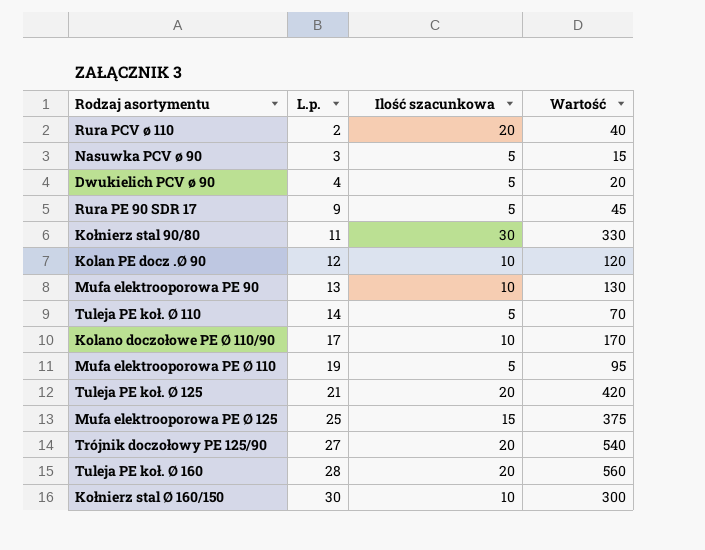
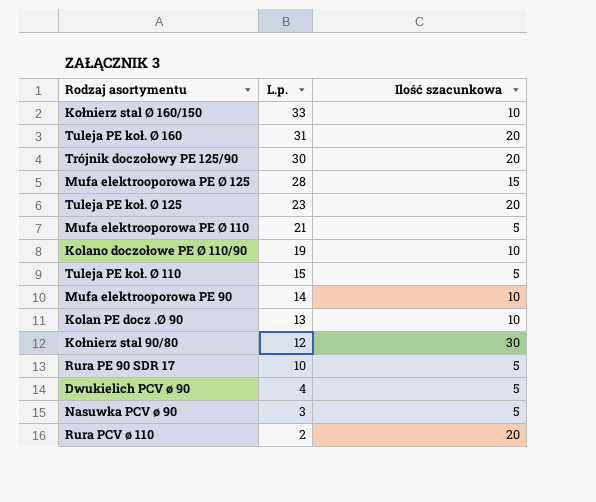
row order: L.p. ascending -> L.p. descending
column Wartość | formula: [L.p.] * [Ilość szacunkowa] -> none
Kołnierz stal Ø 160/150 | L.p.: 30 -> 33
Tuleja PE koł. Ø 160 | L.p.: 28 -> 31
Trójnik doczołowy PE 125/90 | L.p.: 27 -> 30
Mufa elektrooporowa PE Ø 125 | L.p.: 25 -> 28
Tuleja PE koł. Ø 125 | L.p.: 21 -> 23
Mufa elektrooporowa PE Ø 110 | L.p.: 19 -> 21
Kolano doczołowe PE Ø 110/90 | L.p.: 17 -> 19
Tuleja PE koł. Ø 110 | L.p.: 14 -> 15
Mufa elektrooporowa PE 90 | L.p.: 13 -> 14
Kolan PE docz .Ø 90 | L.p.: 12 -> 13
Kołnierz stal 90/80 | L.p.: 11 -> 12
Rura PE 90 SDR 17 | L.p.: 9 -> 10

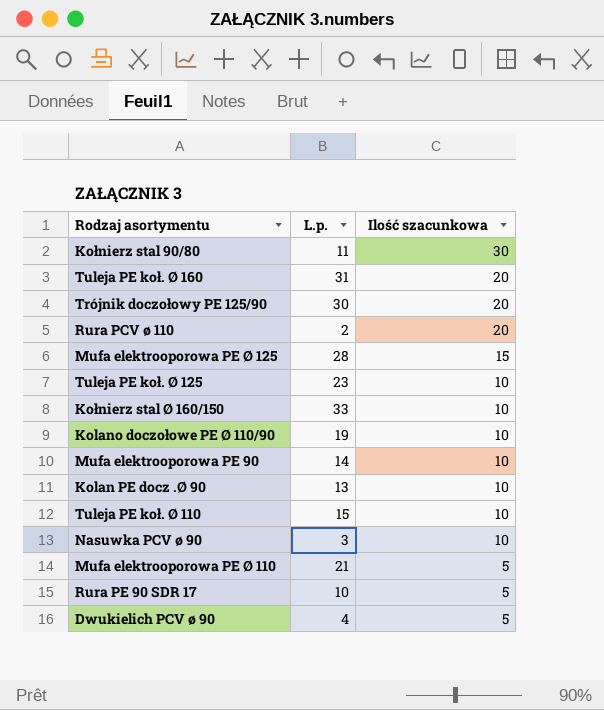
row order: L.p. descending -> Ilość szacunkowa descending
Kołnierz stal 90/80 | L.p.: 12 -> 11
Tuleja PE koł. Ø 125 | Ilość szacunkowa: 20 -> 10
Tuleja PE koł. Ø 110 | Ilość szacunkowa: 5 -> 10
Nasuwka PCV ø 90 | Ilość szacunkowa: 5 -> 10

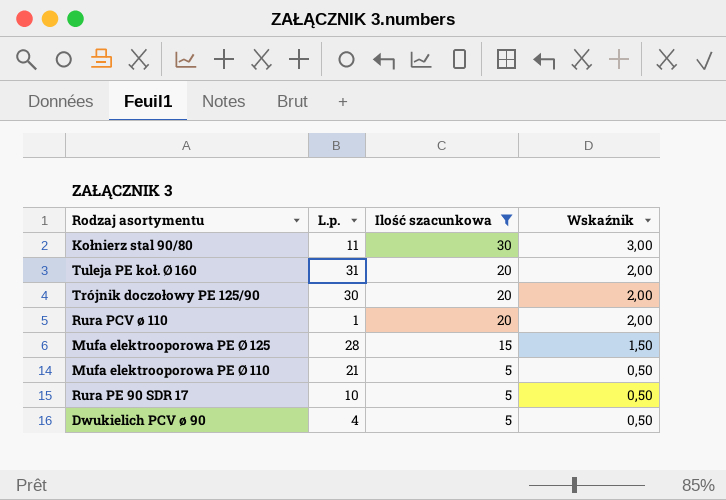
filter: none -> Ilość szacunkowa != 10
column Wskaźnik | formula: none -> [Ilość szacunkowa] * 0,1
Rura PCV ø 110 | L.p.: 2 -> 1

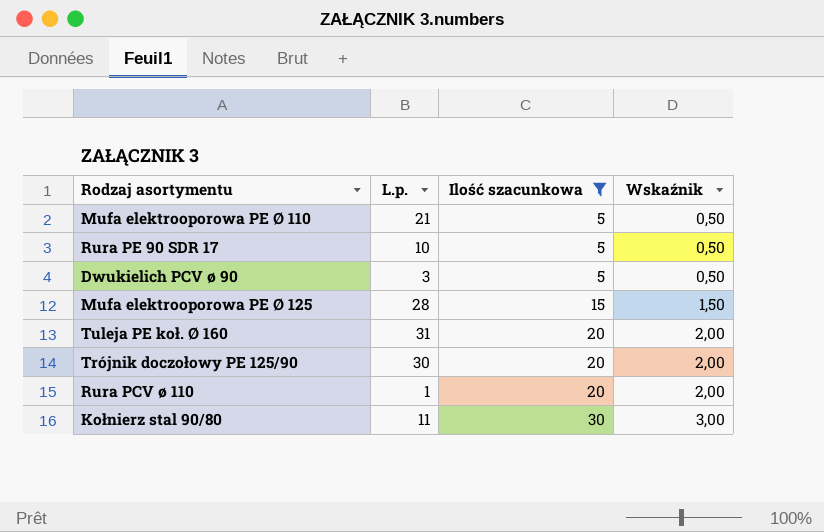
row order: Ilość szacunkowa descending -> Ilość szacunkowa ascending
Dwukielich PCV ø 90 | L.p.: 4 -> 3

